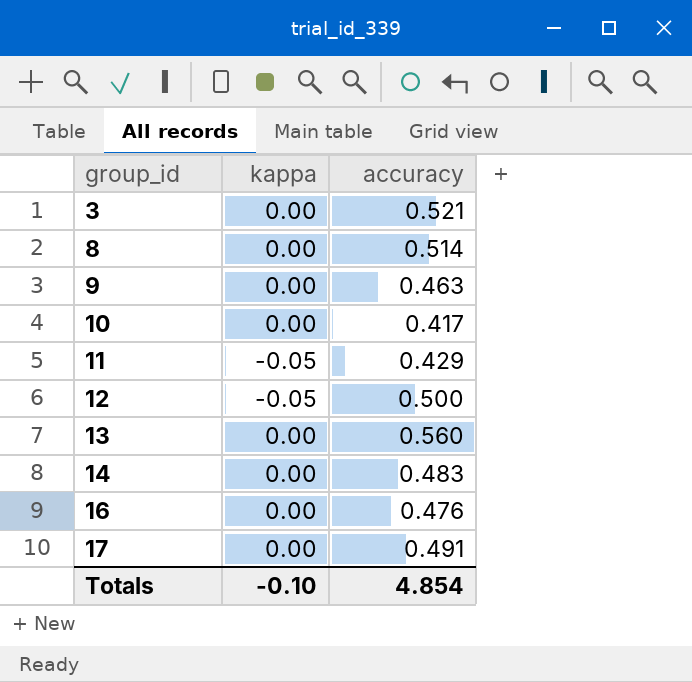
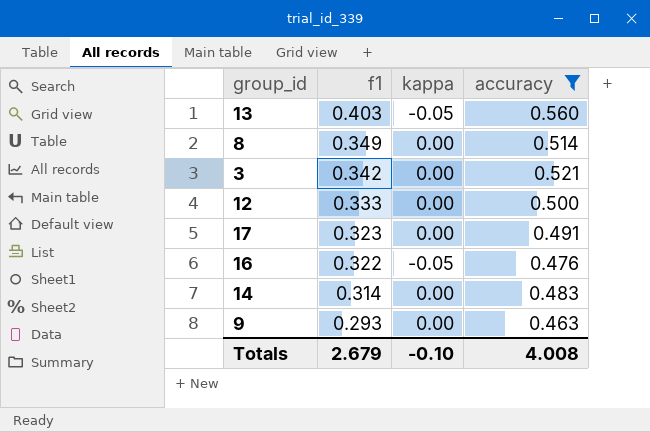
filter: none -> accuracy >= 0.463
row order: group_id ascending -> f1 descending
column f1 | position: none -> 2
13 | kappa: 0.00 -> -0.05
12 | kappa: -0.05 -> 0.00
16 | kappa: 0.00 -> -0.05
Totals | accuracy: 4.854 -> 4.008

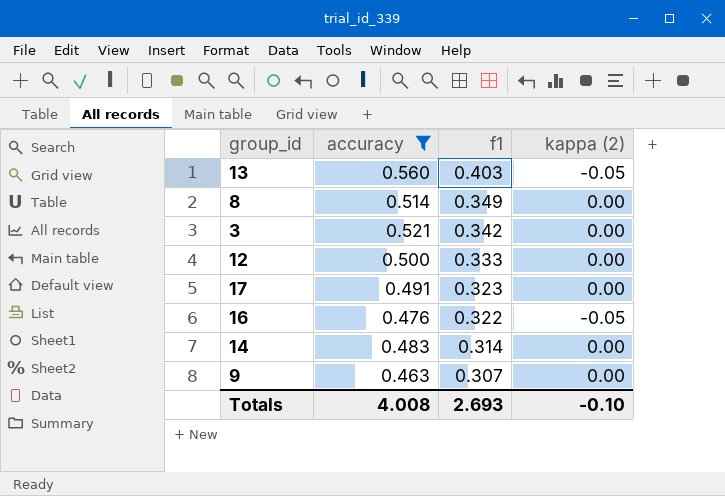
column accuracy | position: 4 -> 2
column name: kappa -> kappa (2)
9 | f1: 0.293 -> 0.307
Totals | f1: 2.679 -> 2.693

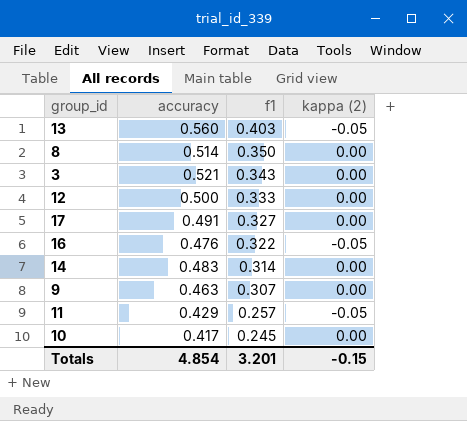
filter: accuracy >= 0.463 -> none
8 | f1: 0.349 -> 0.350
3 | f1: 0.342 -> 0.343
17 | f1: 0.323 -> 0.327
Totals | accuracy: 4.008 -> 4.854
Totals | f1: 2.693 -> 3.201
Totals | kappa (2): -0.10 -> -0.15

